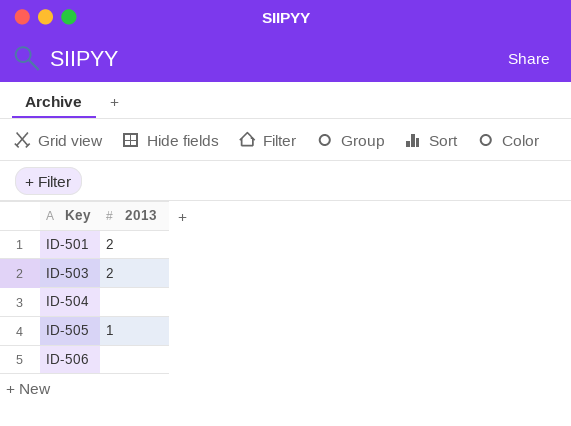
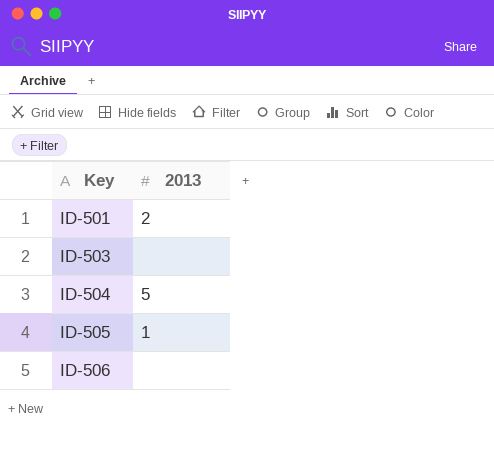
ID-503 | 2013: 2 -> none
ID-504 | 2013: none -> 5

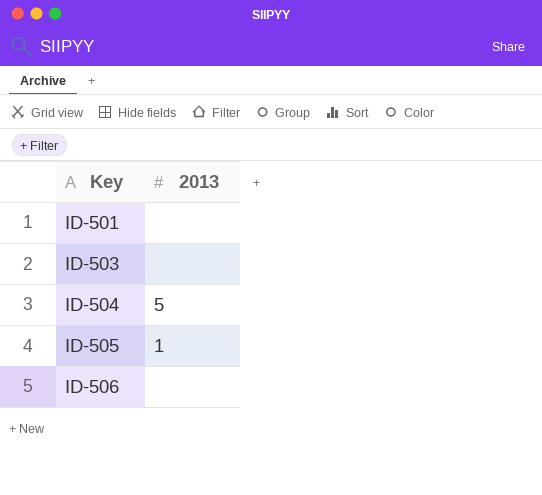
ID-501 | 2013: 2 -> none

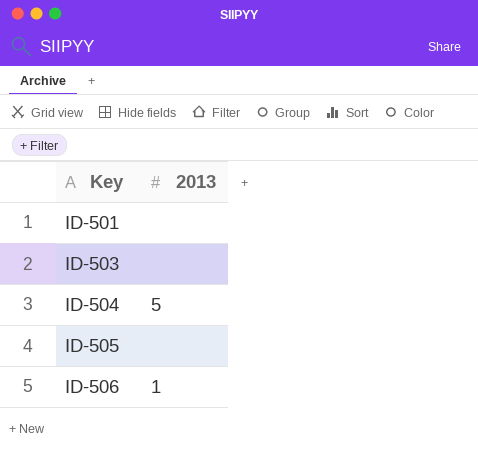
ID-505 | 2013: 1 -> none
ID-506 | 2013: none -> 1

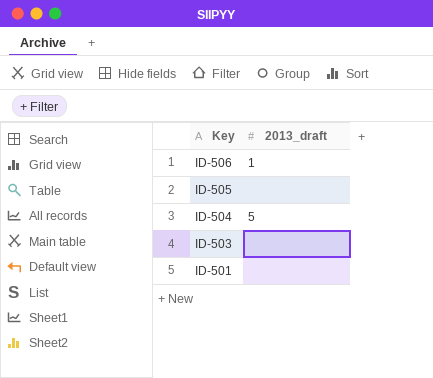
row order: Key ascending -> Key descending
column name: 2013 -> 2013_draft

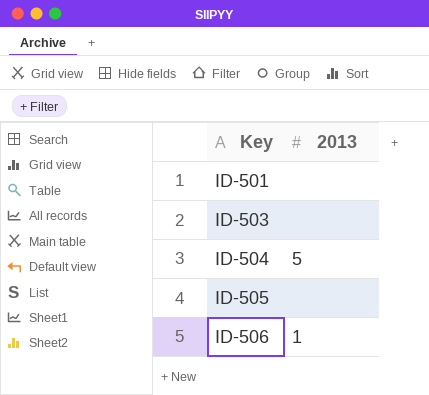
row order: Key descending -> Key ascending
column name: 2013_draft -> 2013

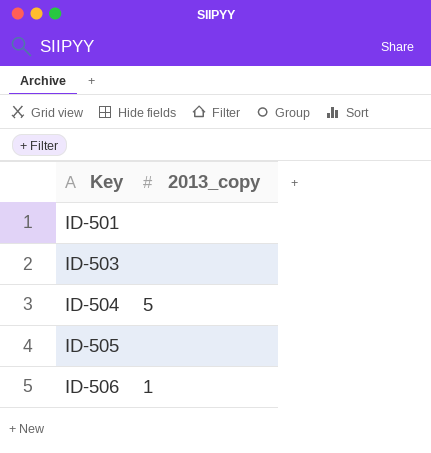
column name: 2013 -> 2013_copy

